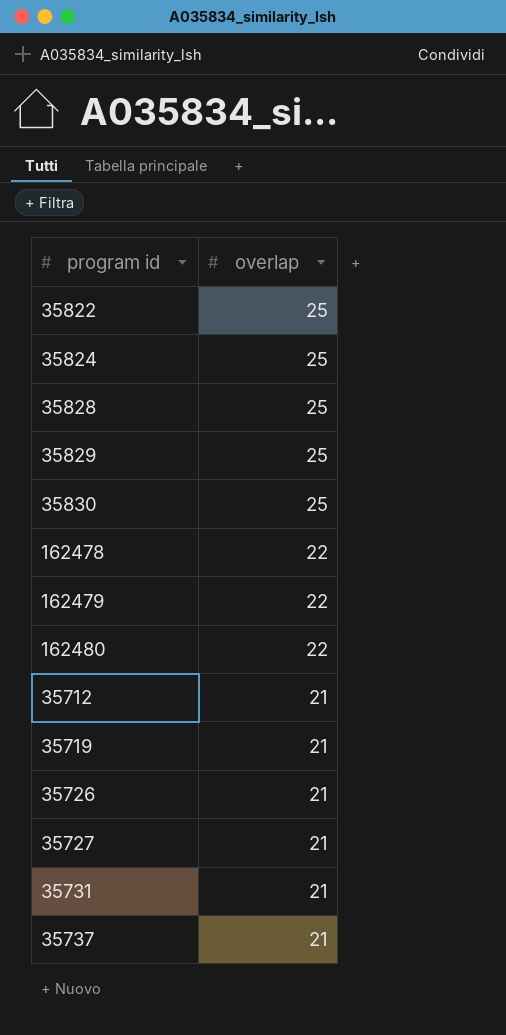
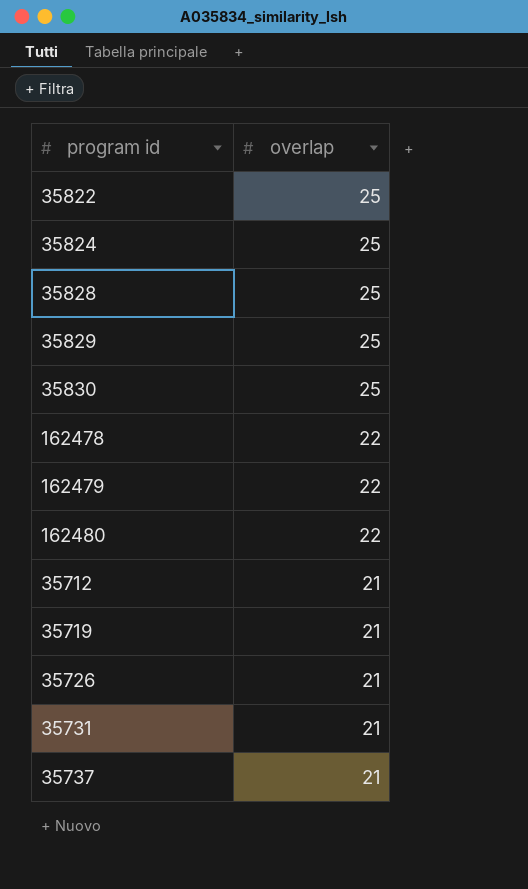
row 35727: 21 -> none

